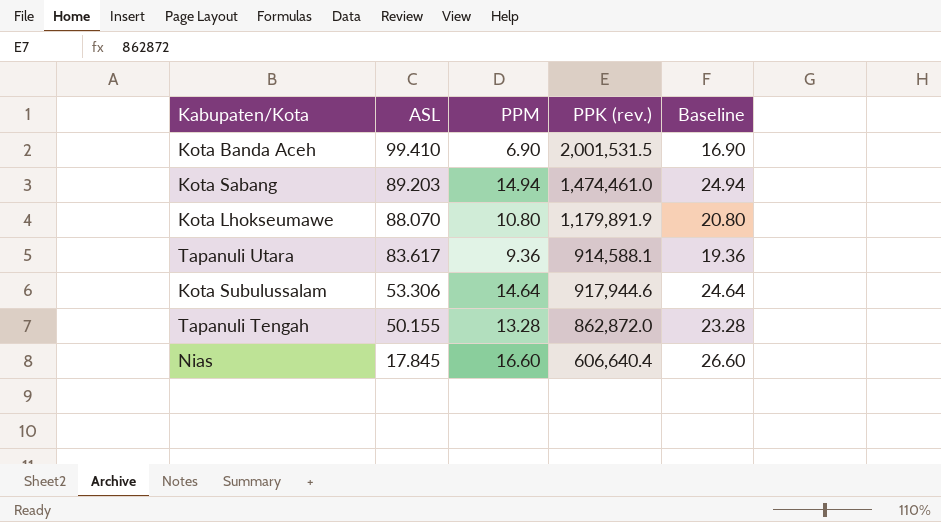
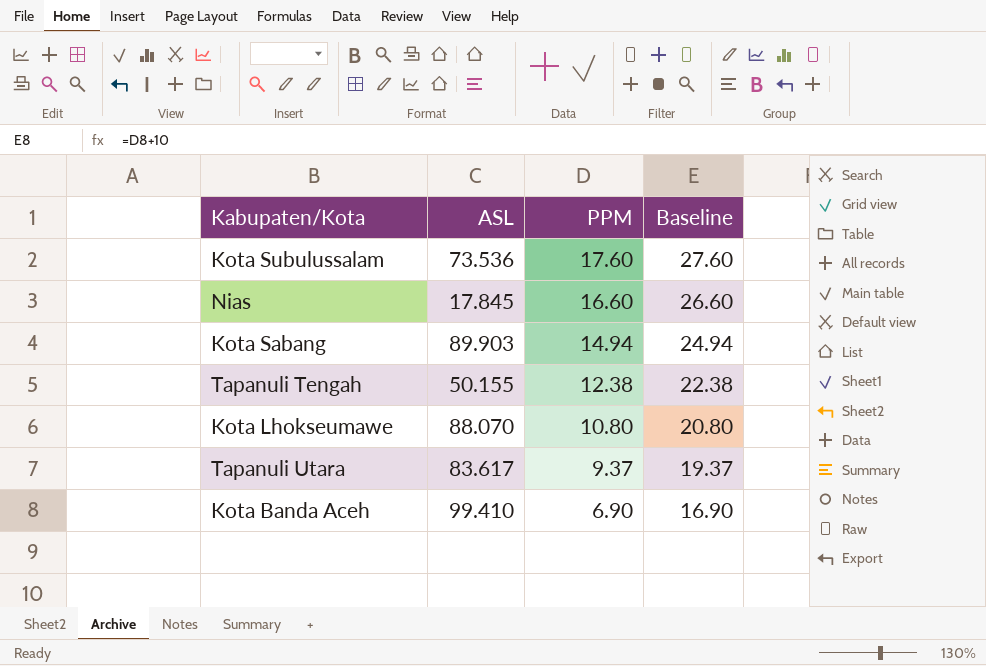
row order: ASL descending -> PPM descending
column PPK (rev.) | position: 4 -> none
Kota Subulussalam | ASL: 53.306 -> 73.536
Kota Subulussalam | PPM: 14.64 -> 17.60
Kota Subulussalam | Baseline: 24.64 -> 27.60
Kota Sabang | ASL: 89.203 -> 89.903
Tapanuli Tengah | PPM: 13.28 -> 12.38
Tapanuli Tengah | Baseline: 23.28 -> 22.38
Tapanuli Utara | PPM: 9.36 -> 9.37
Tapanuli Utara | Baseline: 19.36 -> 19.37

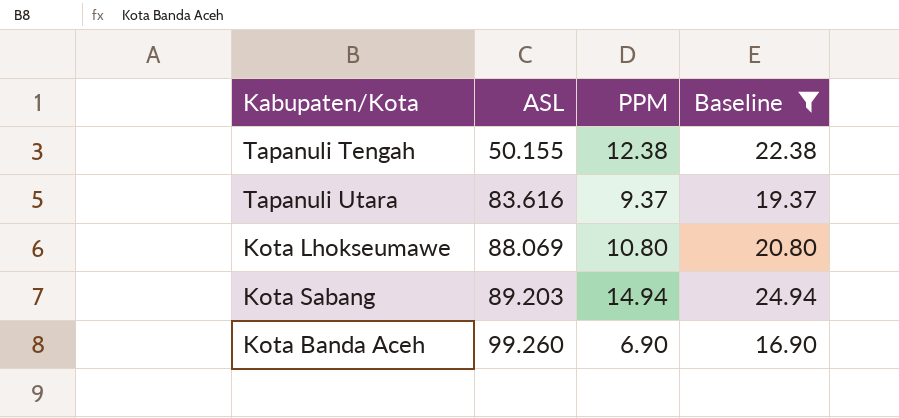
filter: none -> Baseline <= 24.94
row order: PPM descending -> ASL ascending
Tapanuli Utara | ASL: 83.617 -> 83.616
Kota Lhokseumawe | ASL: 88.070 -> 88.069
Kota Sabang | ASL: 89.903 -> 89.203
Kota Banda Aceh | ASL: 99.410 -> 99.260

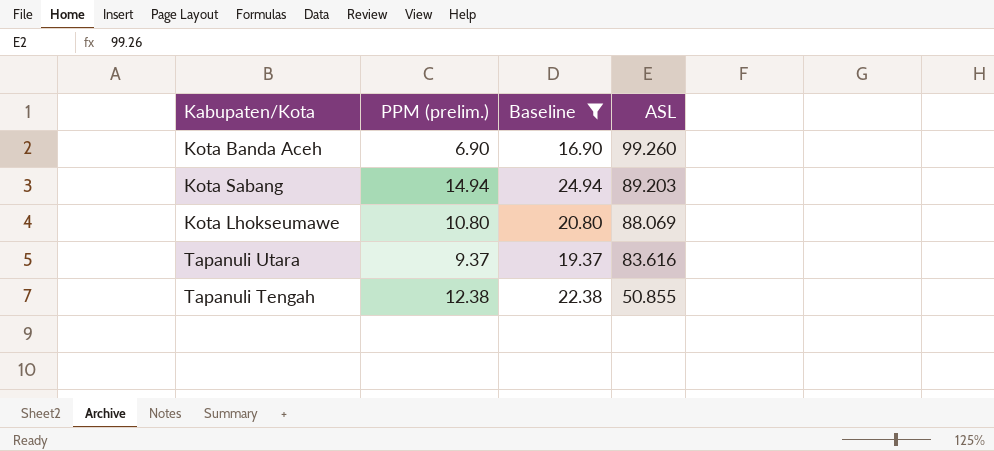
row order: ASL ascending -> ASL descending
column name: PPM -> PPM (prelim.)
column ASL | position: 2 -> 4
Tapanuli Tengah | ASL: 50.155 -> 50.855

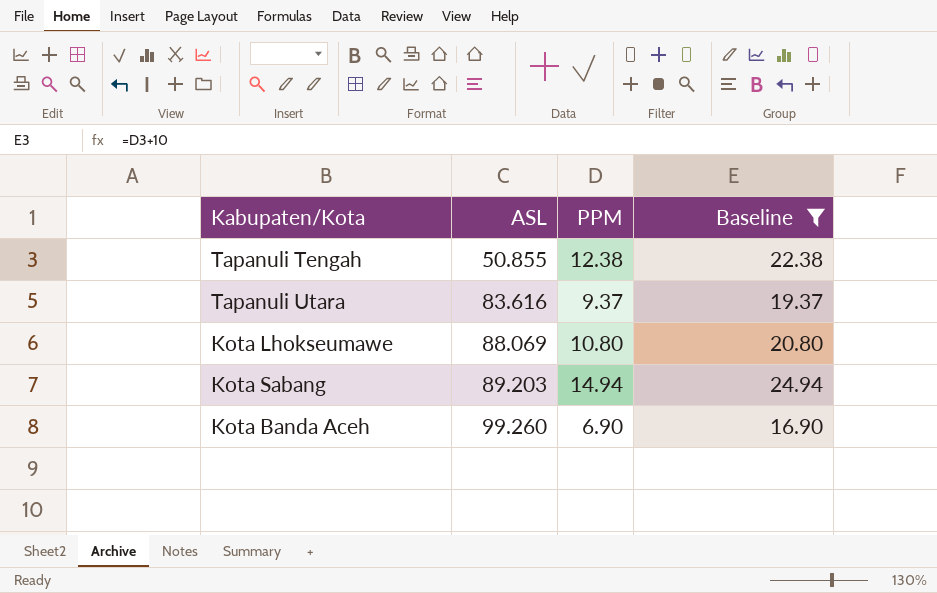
row order: ASL descending -> ASL ascending
column ASL | position: 4 -> 2
column name: PPM (prelim.) -> PPM

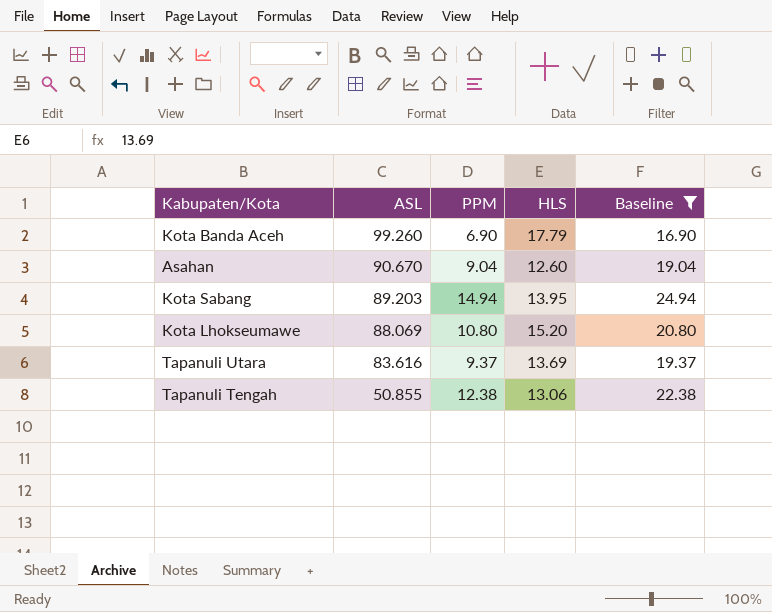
row order: ASL ascending -> ASL descending
column HLS | position: none -> 4
row Asahan: none -> 90.670 | 9.04 | 12.60 | 19.04

